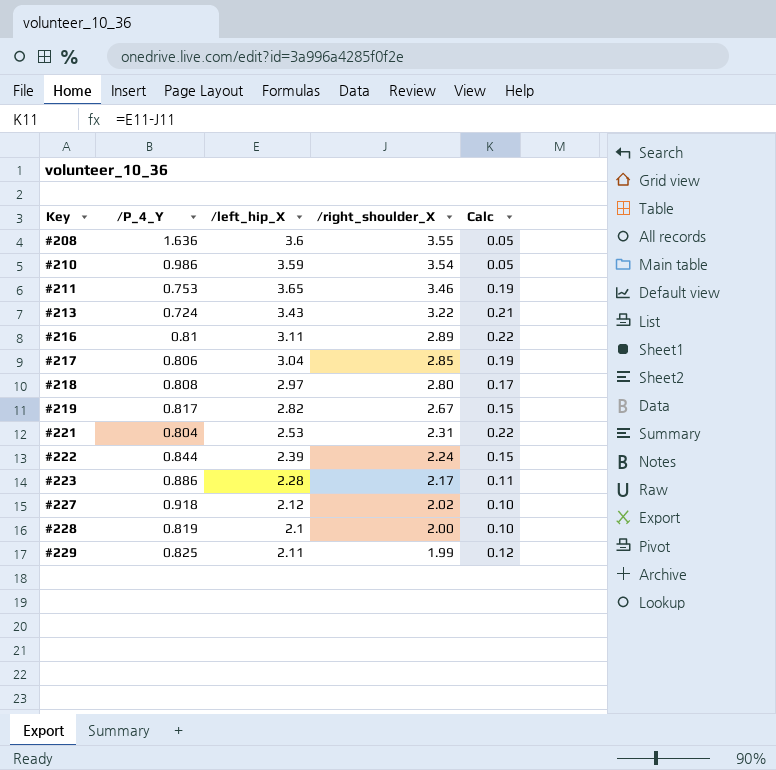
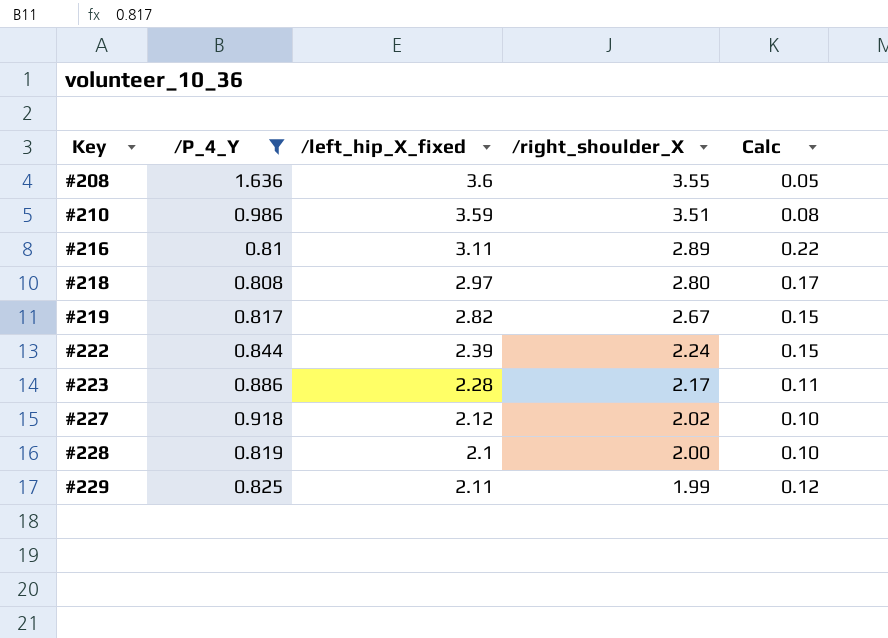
filter: none -> /P_4_Y >= 0.808
column name: /left_hip_X -> /left_hip_X_fixed
#210 | /right_shoulder_X: 3.54 -> 3.51
#210 | Calc: 0.05 -> 0.08

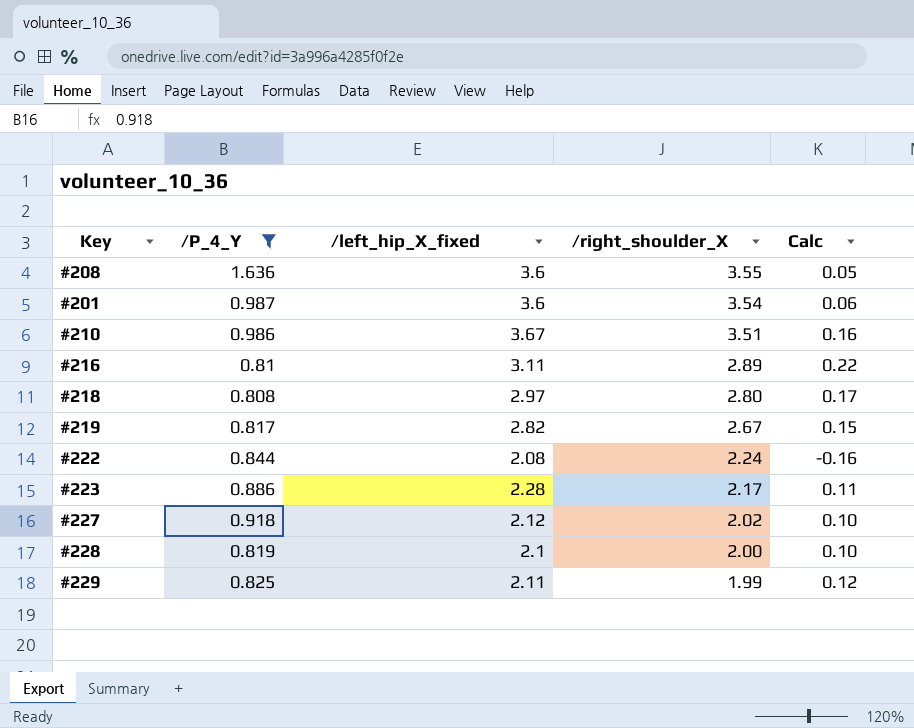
row #201: none -> 0.987 | 3.6 | 3.54 | 0.06
#210 | /left_hip_X_fixed: 3.59 -> 3.67
#210 | Calc: 0.08 -> 0.16
#222 | /left_hip_X_fixed: 2.39 -> 2.08
#222 | Calc: 0.15 -> -0.16

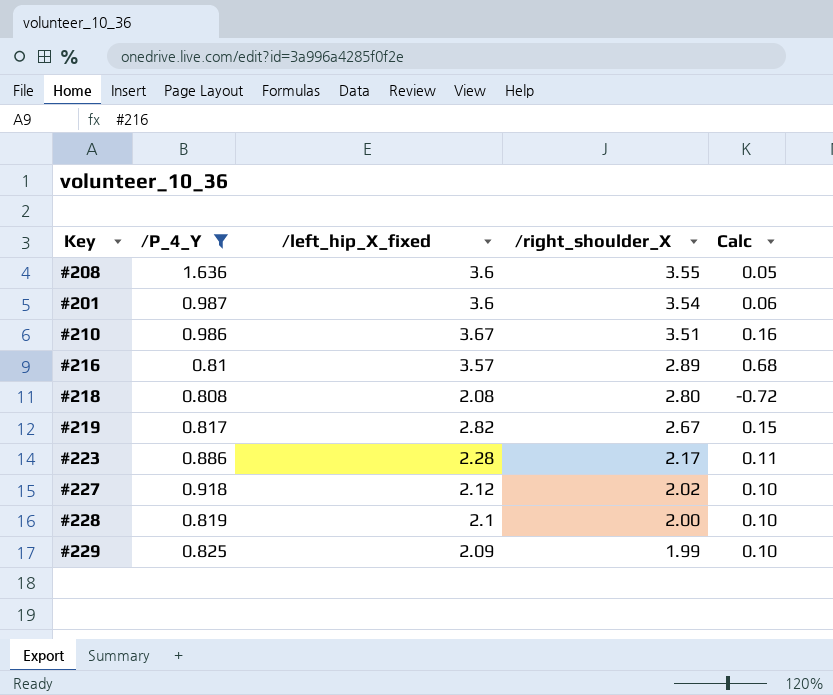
row #222: 0.844 | 2.08 | 2.24 | -0.16 -> none
#216 | /left_hip_X_fixed: 3.11 -> 3.57
#216 | Calc: 0.22 -> 0.68
#218 | /left_hip_X_fixed: 2.97 -> 2.08
#218 | Calc: 0.17 -> -0.72
#229 | /left_hip_X_fixed: 2.11 -> 2.09
#229 | Calc: 0.12 -> 0.10

